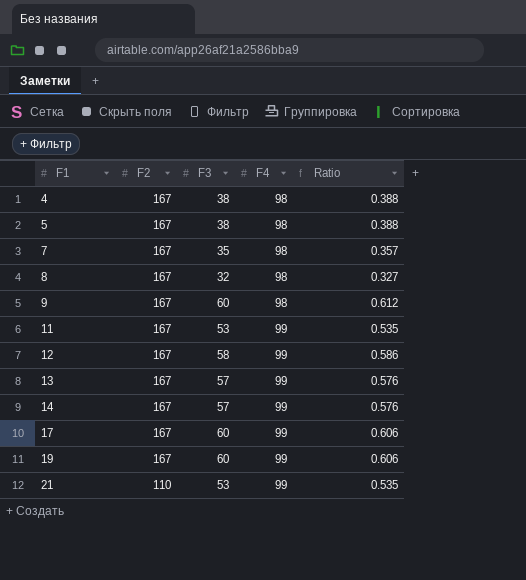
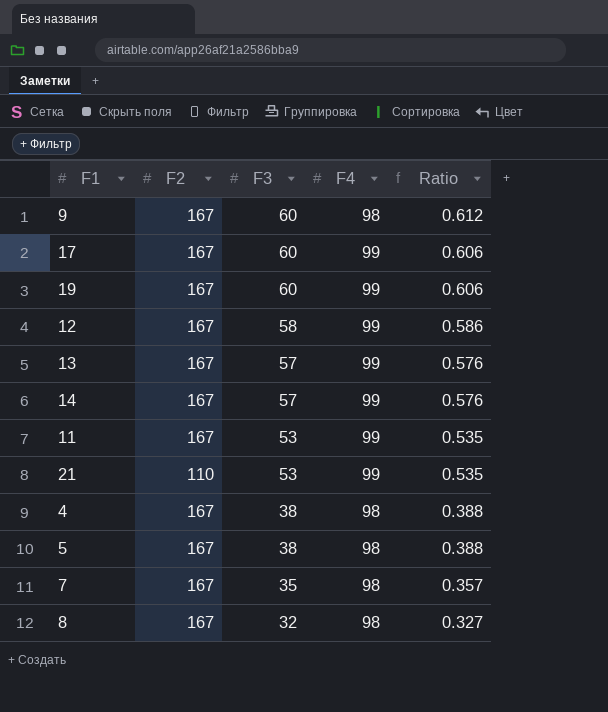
row order: F1 ascending -> F3 descending

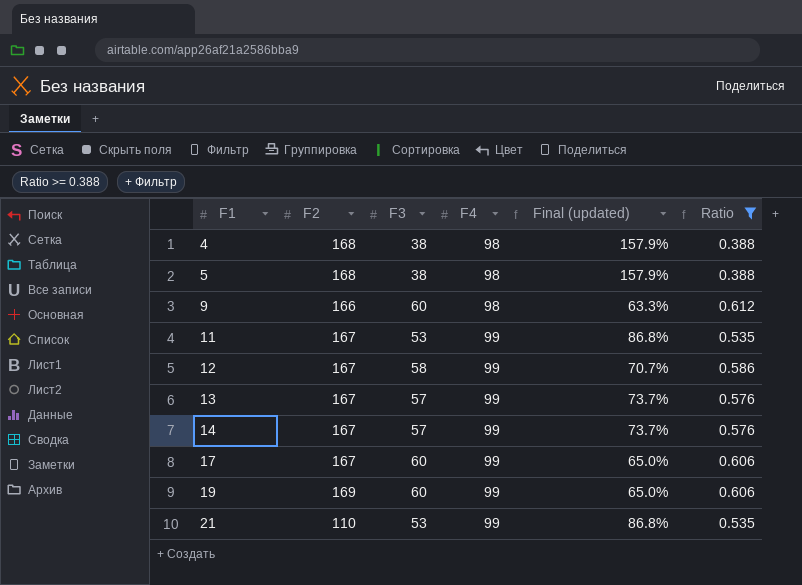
filter: none -> Ratio >= 0.388
row order: F3 descending -> F1 ascending
column Final (updated) | formula: none -> ([F4] - [F3]) / [F3]
4 | F2: 167 -> 168
5 | F2: 167 -> 168
9 | F2: 167 -> 166
19 | F2: 167 -> 169

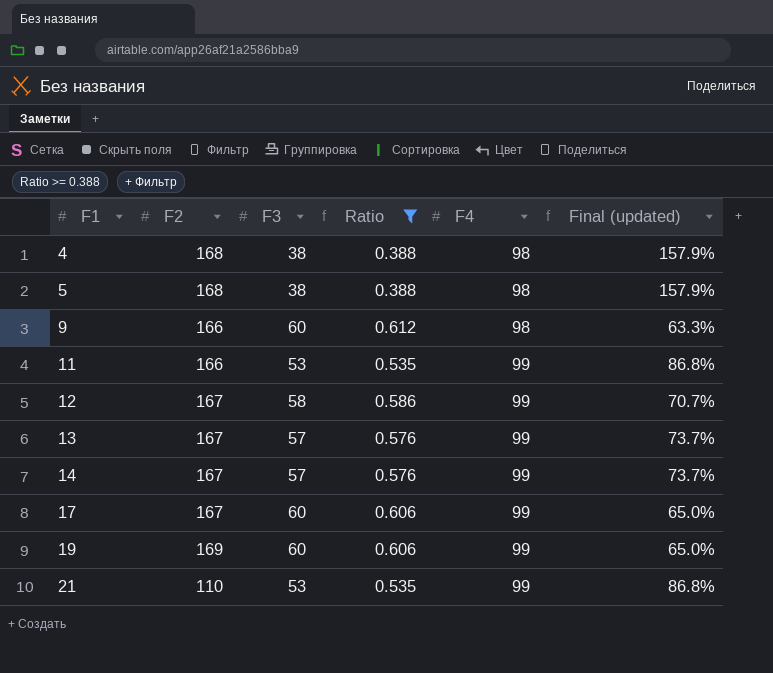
column Ratio | position: 6 -> 4
11 | F2: 167 -> 166

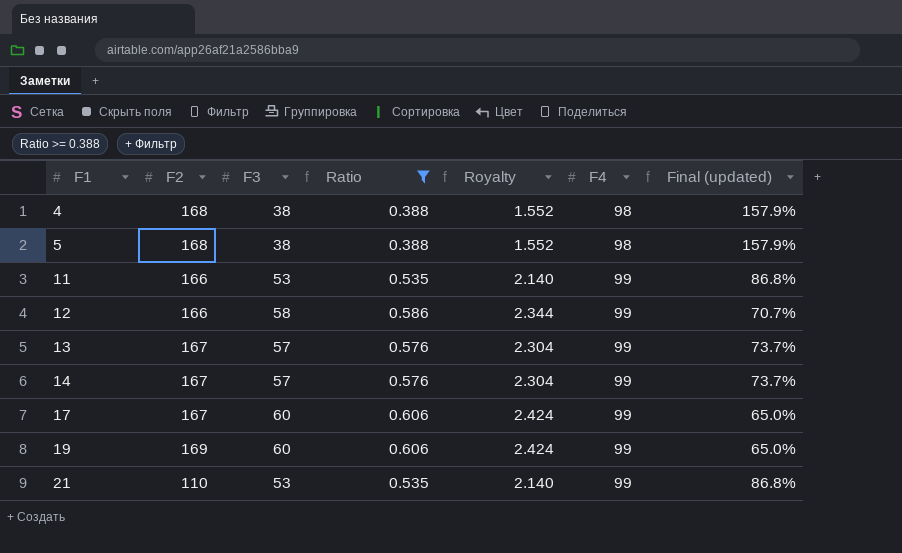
column Royalty | formula: none -> [Ratio] * 4
row 9: 166 | 60 | 0.612 | 98 | 63.3% -> none
12 | F2: 167 -> 166

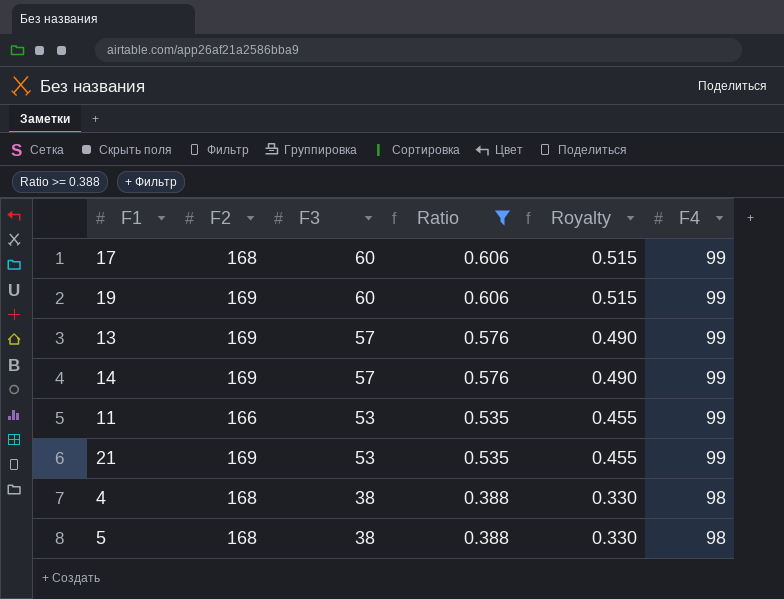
row order: F1 ascending -> F3 descending
column Final (updated) | formula: ([F4] - [F3]) / [F3] -> none
column Royalty | formula: [Ratio] * 4 -> [Ratio] * 0.85
row 12: 166 | 58 | 0.586 | 2.344 | 99 | 70.7% -> none
17 | F2: 167 -> 168
13 | F2: 167 -> 169
14 | F2: 167 -> 169
21 | F2: 110 -> 169

